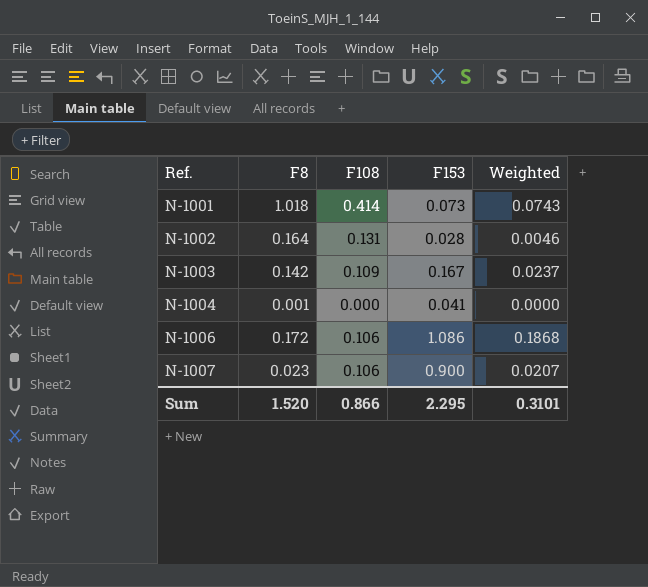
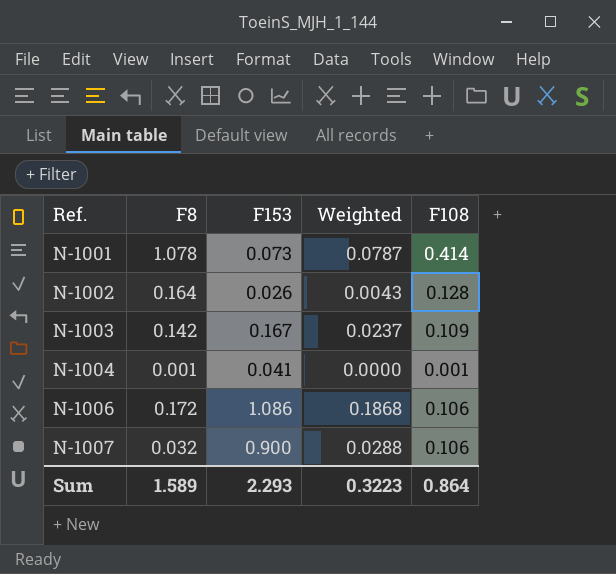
column F108 | position: 3 -> 5
N-1001 | F8: 1.018 -> 1.078
N-1001 | Weighted: 0.0743 -> 0.0787
N-1002 | F153: 0.028 -> 0.026
N-1002 | Weighted: 0.0046 -> 0.0043
N-1002 | F108: 0.131 -> 0.128
N-1004 | F108: 0.000 -> 0.001
N-1007 | F8: 0.023 -> 0.032
N-1007 | Weighted: 0.0207 -> 0.0288
Sum | F8: 1.520 -> 1.589
Sum | F153: 2.295 -> 2.293
Sum | Weighted: 0.3101 -> 0.3223
Sum | F108: 0.866 -> 0.864

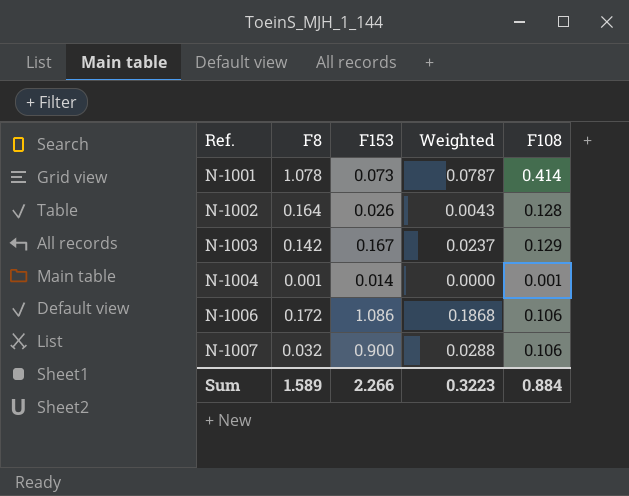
N-1003 | F108: 0.109 -> 0.129
N-1004 | F153: 0.041 -> 0.014
Sum | F153: 2.293 -> 2.266
Sum | F108: 0.864 -> 0.884

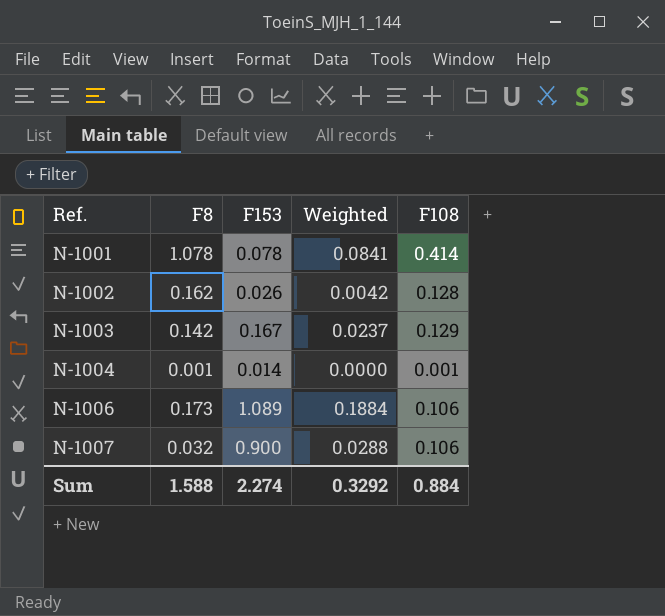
N-1001 | F153: 0.073 -> 0.078
N-1001 | Weighted: 0.0787 -> 0.0841
N-1002 | F8: 0.164 -> 0.162
N-1002 | Weighted: 0.0043 -> 0.0042
N-1006 | F8: 0.172 -> 0.173
N-1006 | F153: 1.086 -> 1.089
N-1006 | Weighted: 0.1868 -> 0.1884
Sum | F8: 1.589 -> 1.588
Sum | F153: 2.266 -> 2.274
Sum | Weighted: 0.3223 -> 0.3292

